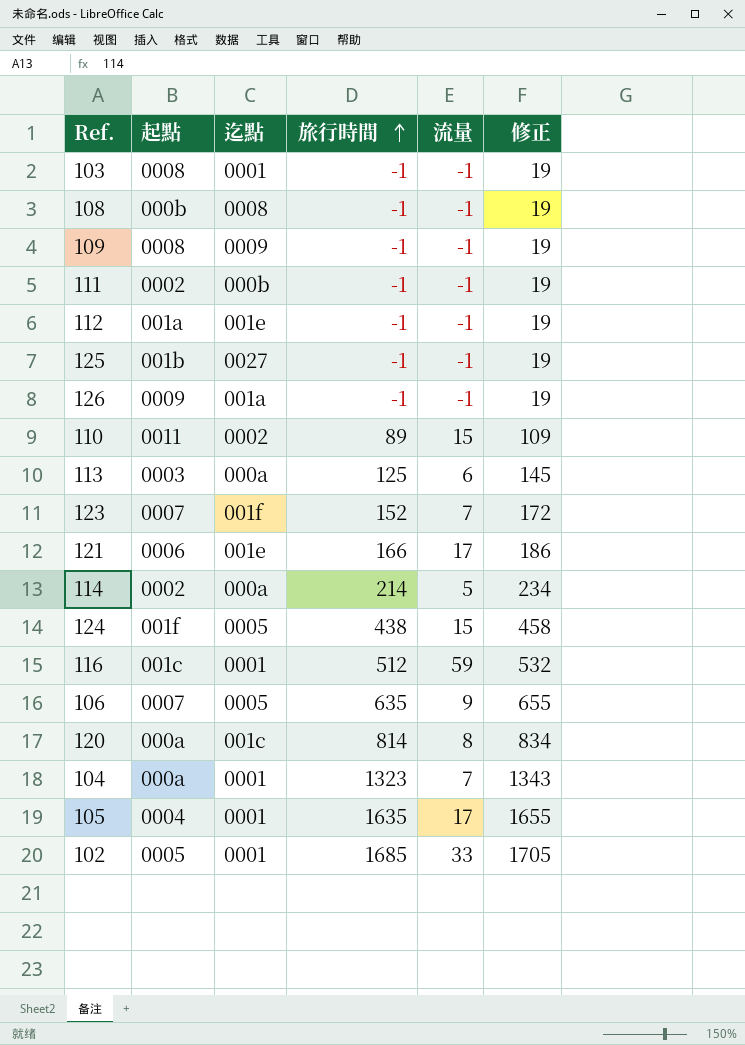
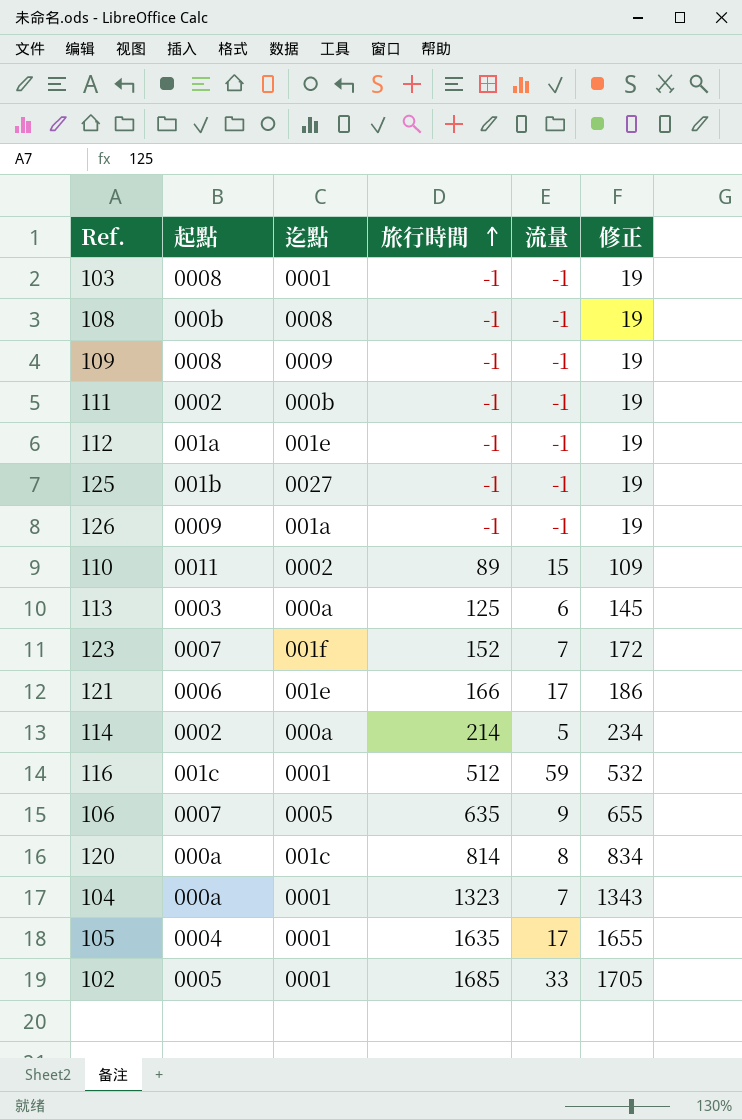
row 124: 001f | 0005 | 438 | 15 | 458 -> none

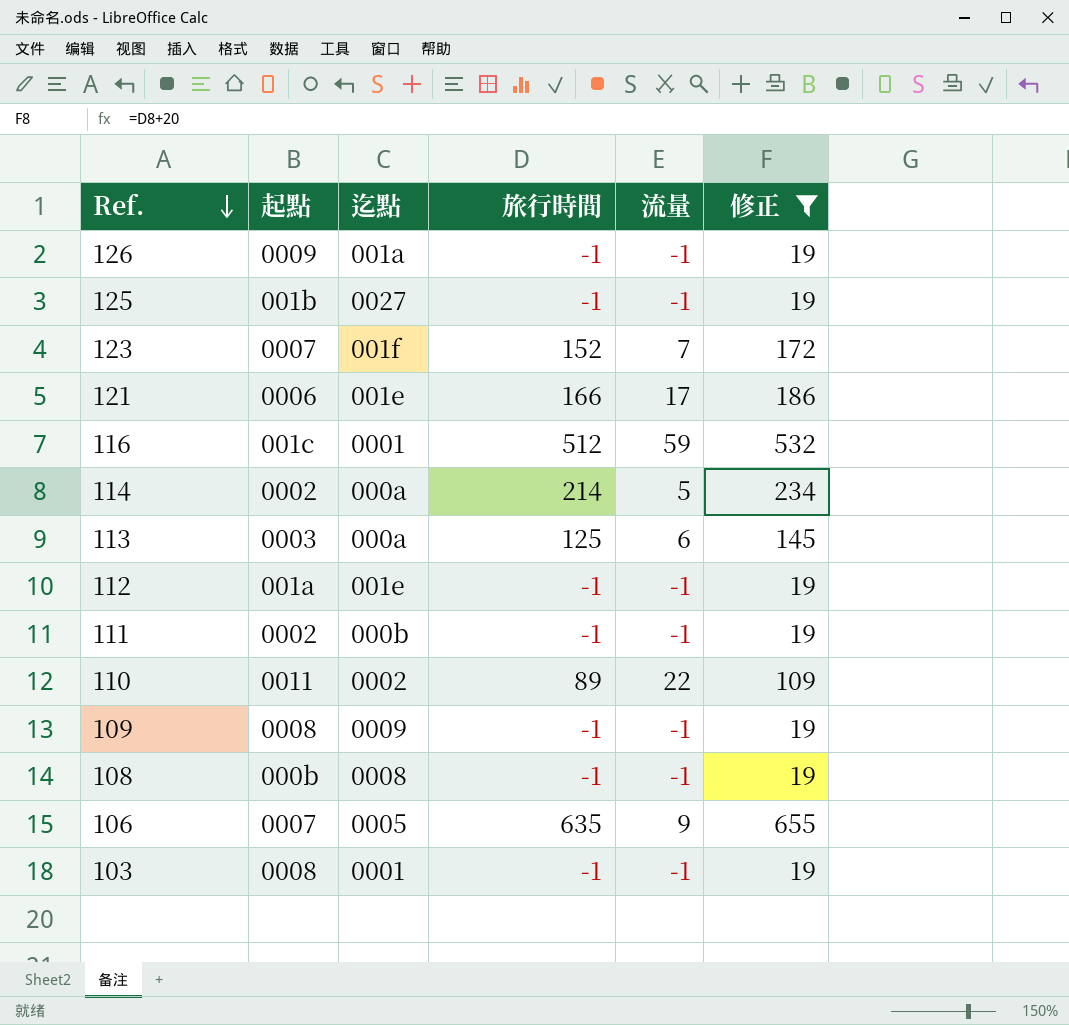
filter: none -> 修正 <= 655
row order: 旅行時間 ascending -> Ref. descending
110 | 流量: 15 -> 22

